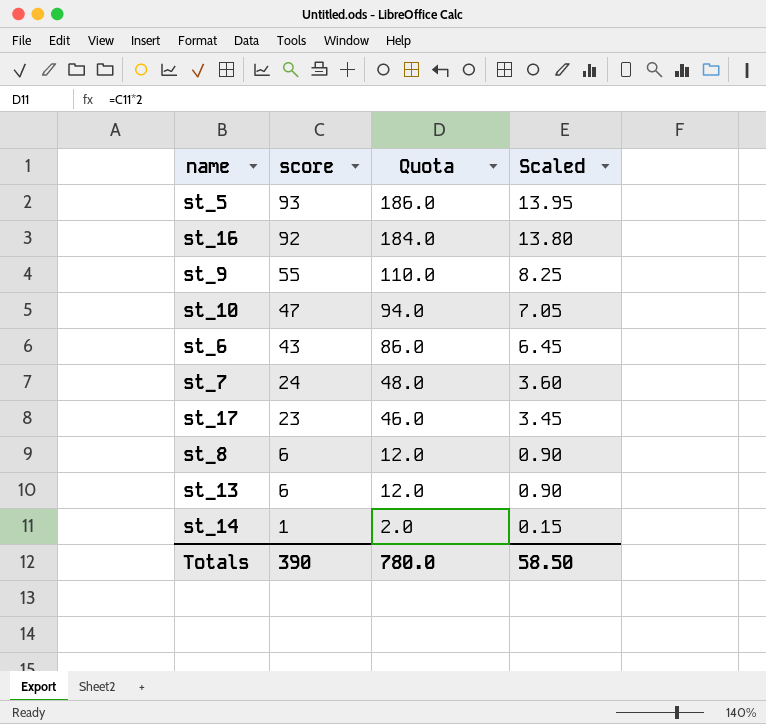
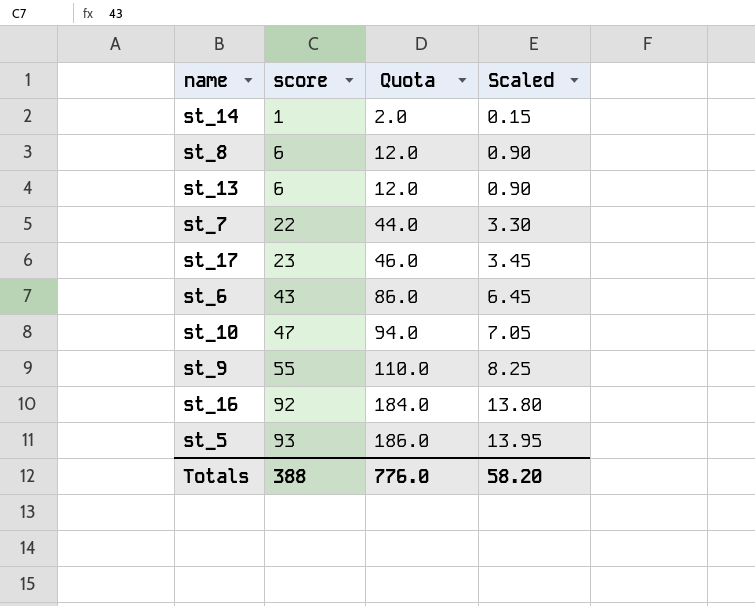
row order: score descending -> score ascending
st_7 | score: 24 -> 22
st_7 | Quota: 48.0 -> 44.0
st_7 | Scaled: 3.60 -> 3.30
Totals | score: 390 -> 388
Totals | Quota: 780.0 -> 776.0
Totals | Scaled: 58.50 -> 58.20

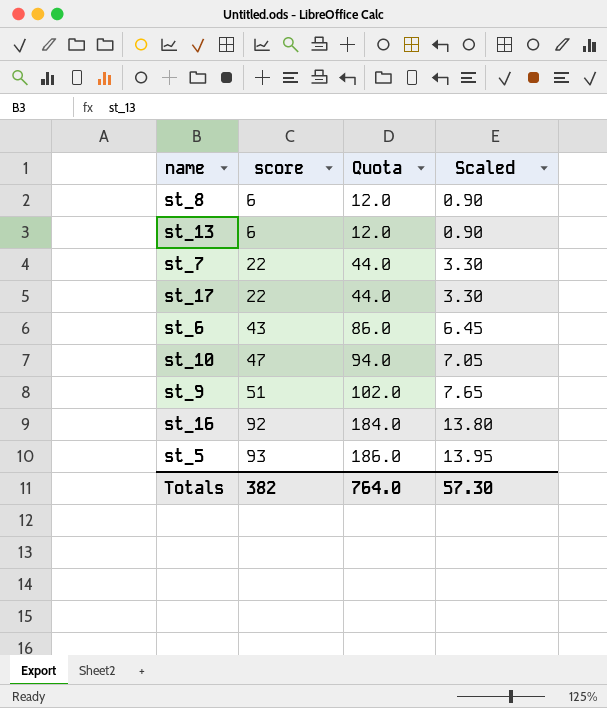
row st_14: 1 | 2.0 | 0.15 -> none
st_17 | score: 23 -> 22
st_17 | Quota: 46.0 -> 44.0
st_17 | Scaled: 3.45 -> 3.30
st_9 | score: 55 -> 51
st_9 | Quota: 110.0 -> 102.0
st_9 | Scaled: 8.25 -> 7.65
Totals | score: 388 -> 382
Totals | Quota: 776.0 -> 764.0
Totals | Scaled: 58.20 -> 57.30

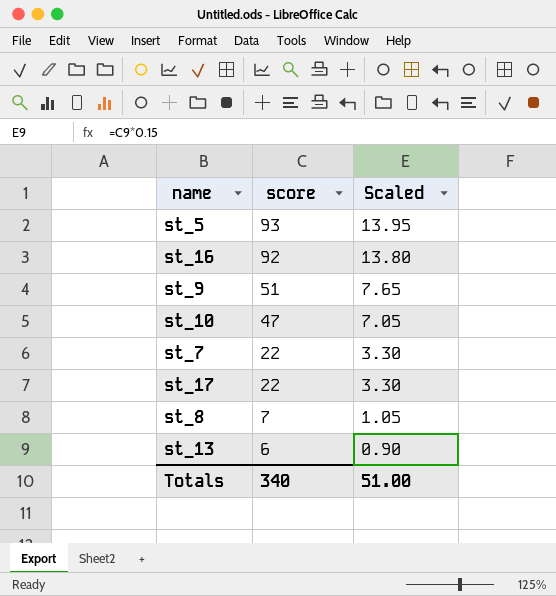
row order: score ascending -> score descending
column Quota | formula: [score] * 2 -> none
row st_6: 43 | 86.0 | 6.45 -> none
st_8 | score: 6 -> 7
st_8 | Scaled: 0.90 -> 1.05
Totals | score: 382 -> 340
Totals | Scaled: 57.30 -> 51.00

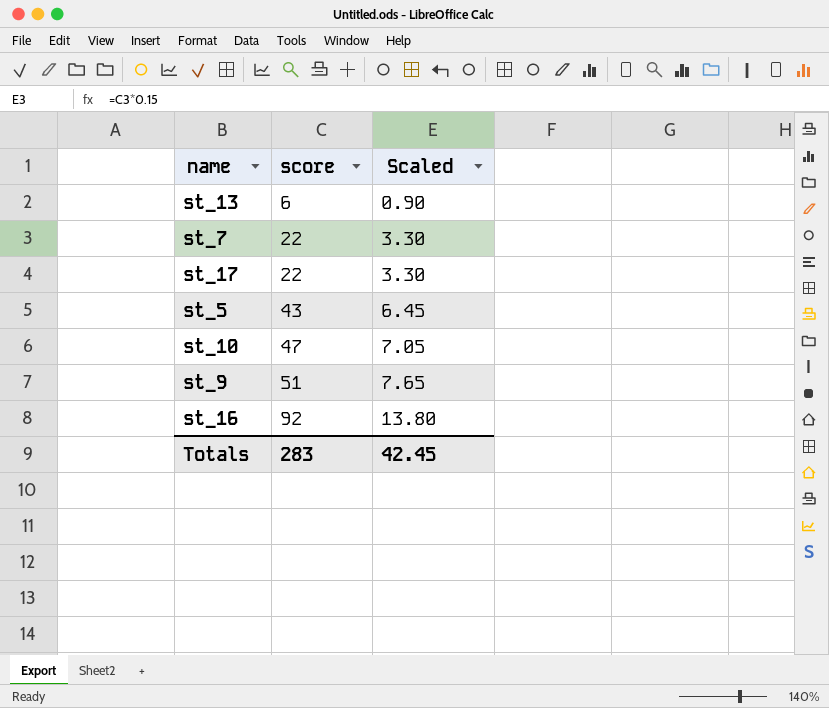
row order: score descending -> score ascending
row st_8: 7 | 1.05 -> none
st_5 | score: 93 -> 43
st_5 | Scaled: 13.95 -> 6.45
Totals | score: 340 -> 283
Totals | Scaled: 51.00 -> 42.45

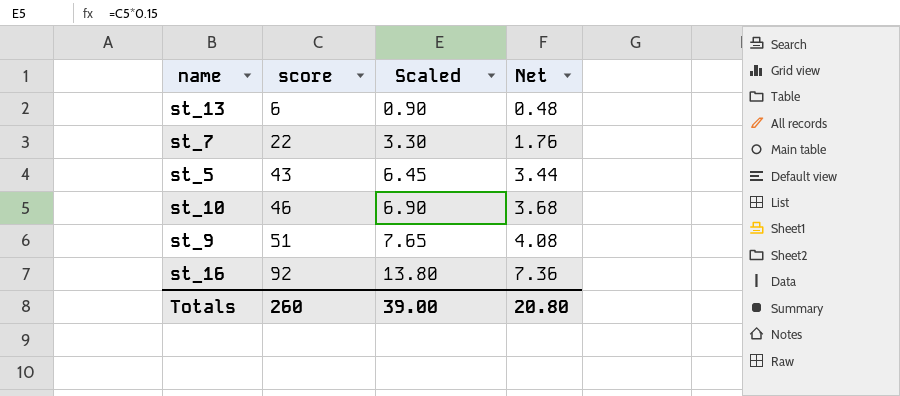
column Net | formula: none -> [score] * 0.08
row st_17: 22 | 3.30 -> none
st_10 | score: 47 -> 46
st_10 | Scaled: 7.05 -> 6.90
Totals | score: 283 -> 260
Totals | Scaled: 42.45 -> 39.00

